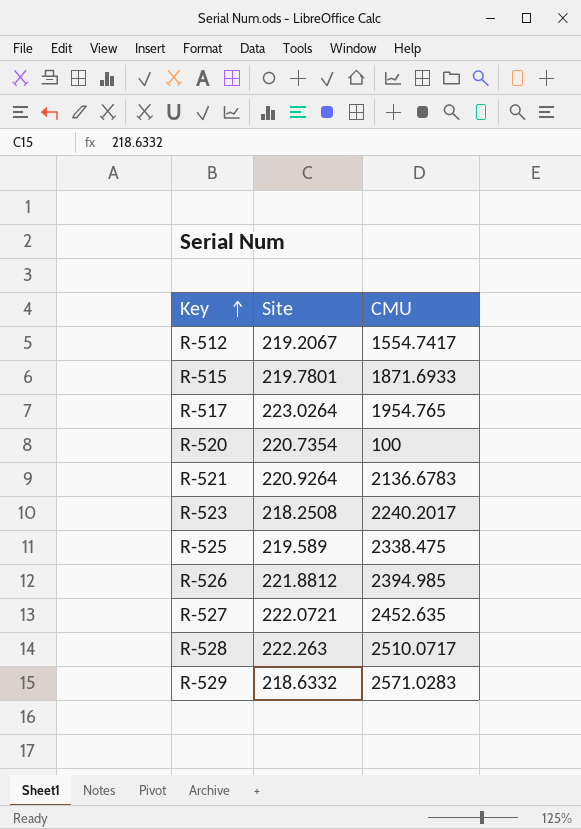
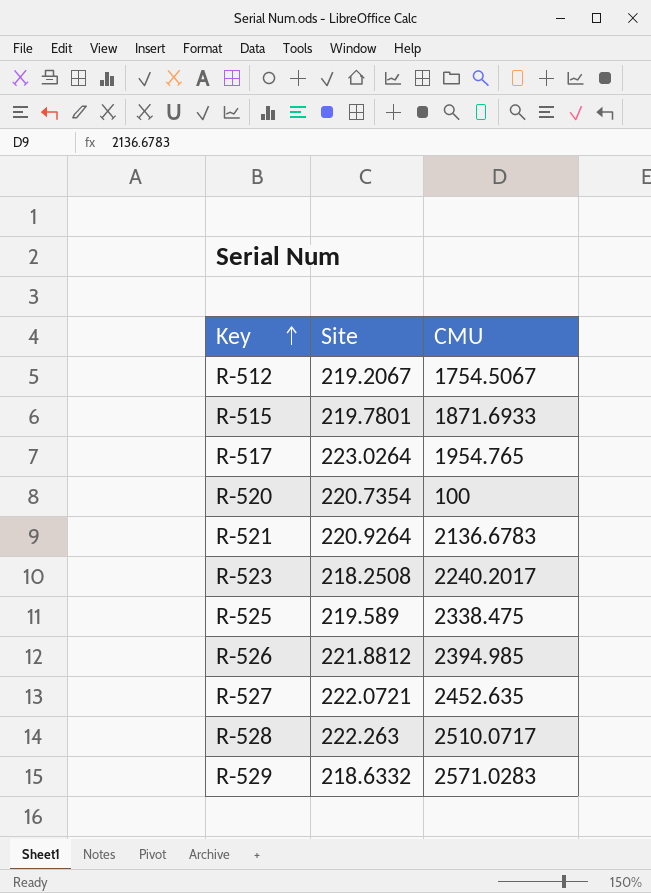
R-512 | CMU: 1554.7417 -> 1754.5067

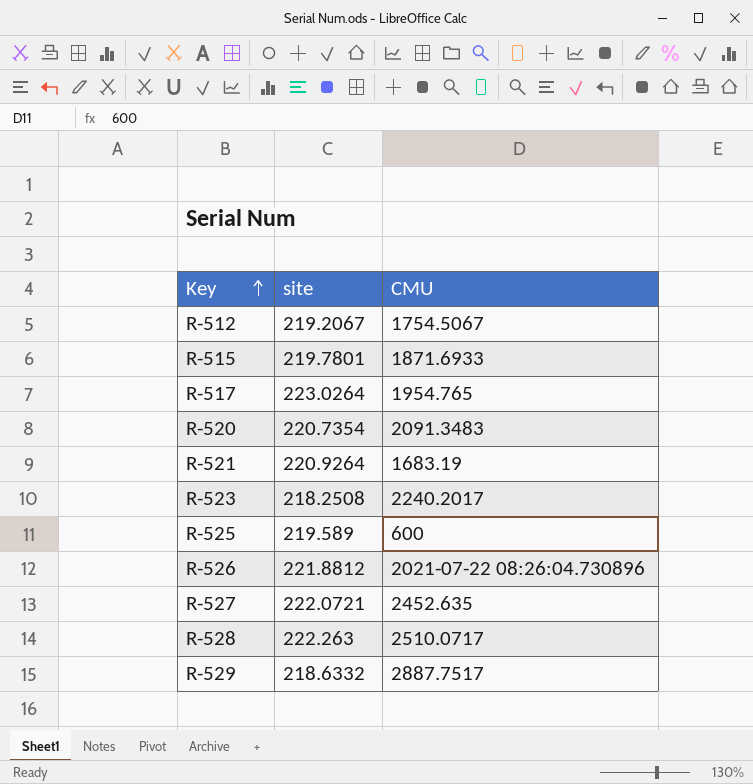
column name: Site -> site
R-520 | CMU: 100 -> 2091.3483
R-521 | CMU: 2136.6783 -> 1683.19
R-525 | CMU: 2338.475 -> 600
R-526 | CMU: 2394.985 -> 2021-07-22 08:26:04.730896
R-529 | CMU: 2571.0283 -> 2887.7517

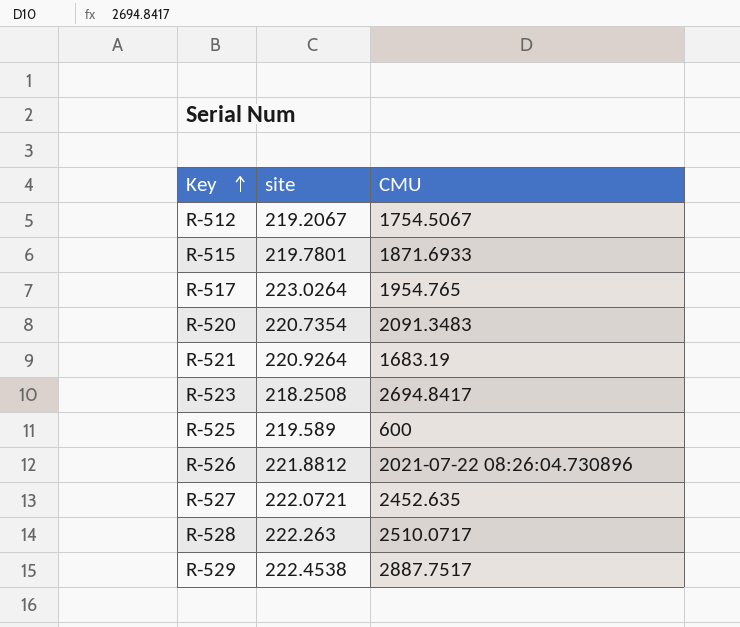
R-523 | CMU: 2240.2017 -> 2694.8417
R-529 | site: 218.6332 -> 222.4538

